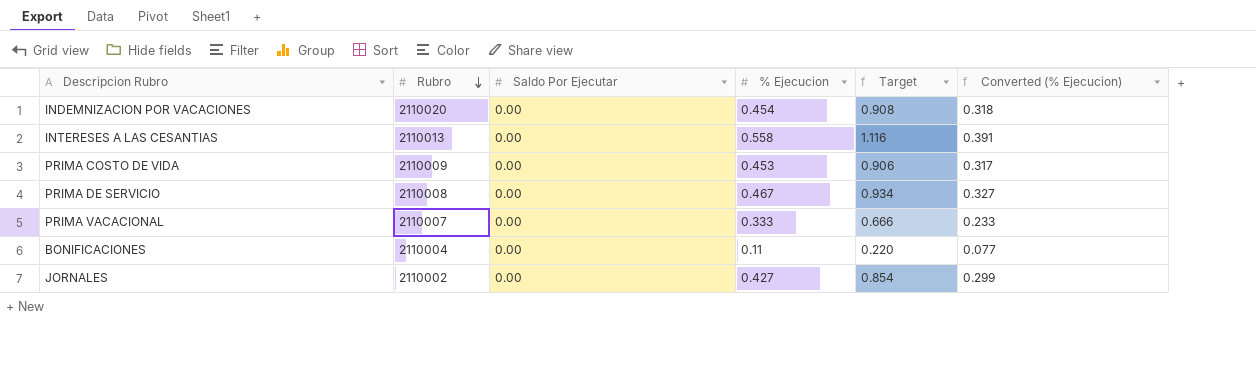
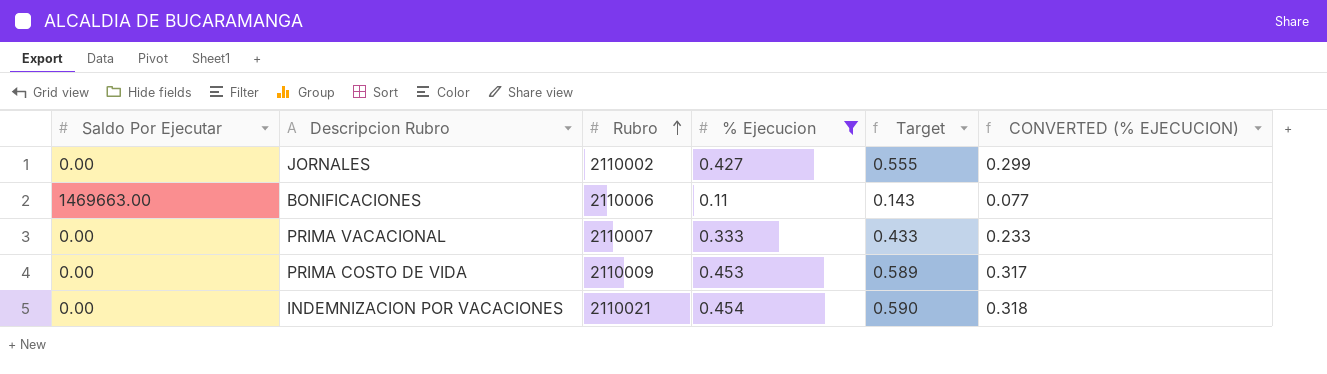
filter: none -> % Ejecucion <= 0.454
row order: Rubro descending -> Rubro ascending
column Saldo Por Ejecutar | position: 3 -> 1
column Target | formula: [% Ejecucion] * 2 -> [% Ejecucion] * 1.3
column name: Converted (% Ejecucion) -> CONVERTED (% EJECUCION)
BONIFICACIONES | Saldo Por Ejecutar: 0.00 -> 1469663.00
BONIFICACIONES | Rubro: 2110004 -> 2110006
INDEMNIZACION POR VACACIONES | Rubro: 2110020 -> 2110021

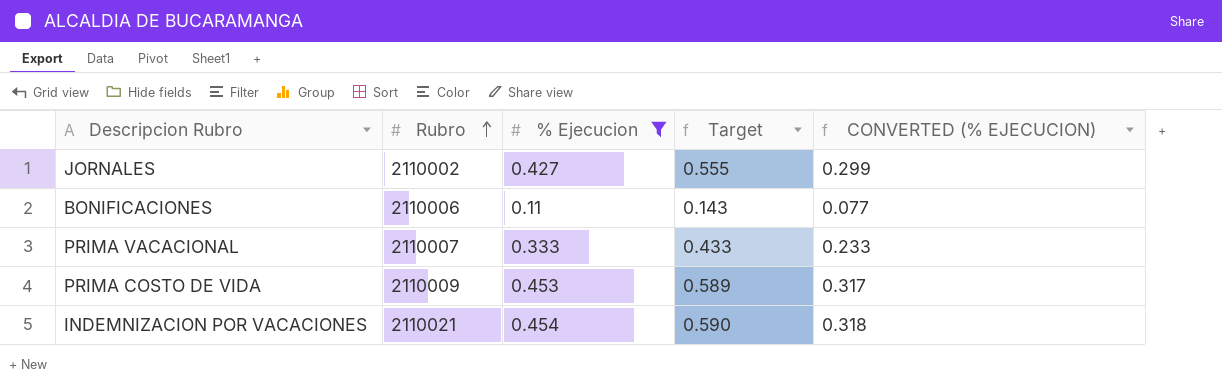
column Saldo Por Ejecutar | position: 1 -> none

